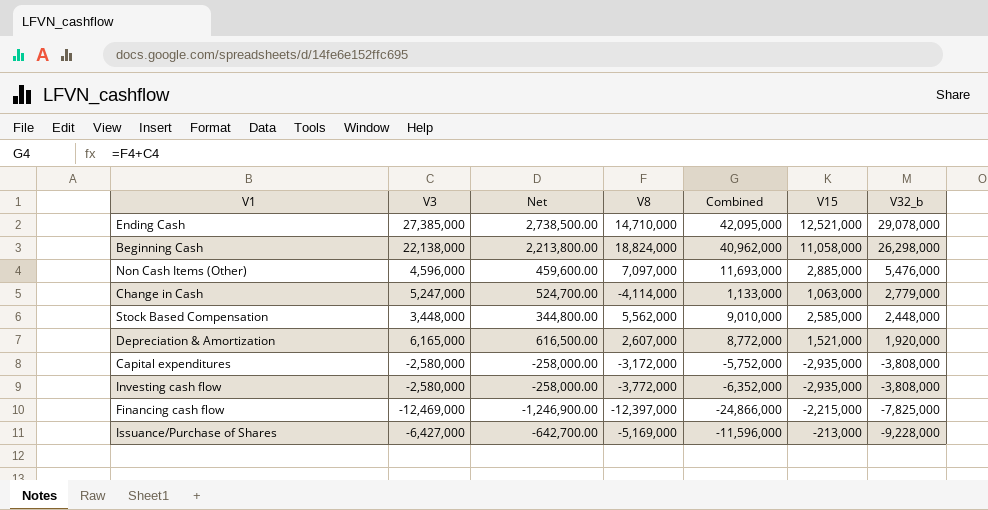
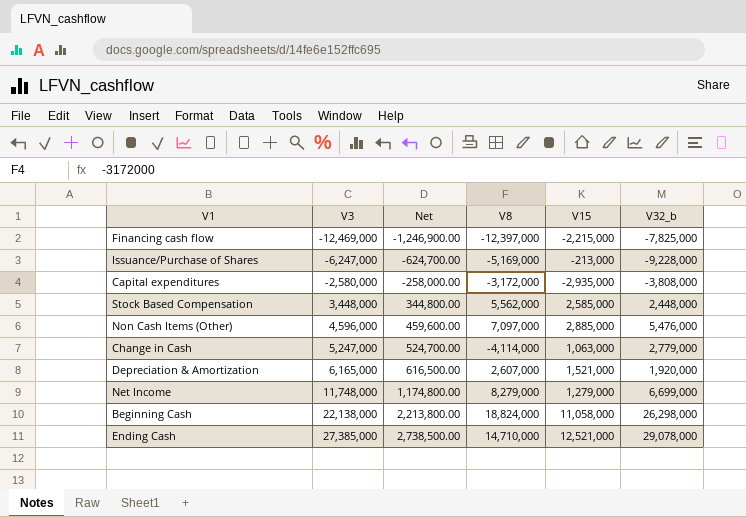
row order: V32_b descending -> V3 ascending
column Combined | formula: [V3] + [V8] -> none
row Investing cash flow: -2,580,000 | -258,000.00 | -3,772,000 | -6,352,000 | -2,935,000 | -3,808,000 -> none
Issuance/Purchase of Shares | V3: -6,427,000 -> -6,247,000
Issuance/Purchase of Shares | Net: -642,700.00 -> -624,700.00
row Net Income: none -> 11,748,000 | 1,174,800.00 | 8,279,000 | 1,279,000 | 6,699,000

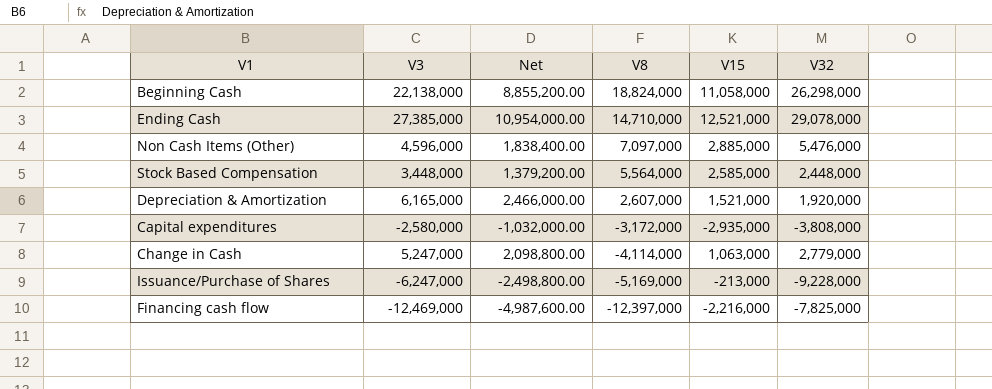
row order: V3 ascending -> V8 descending
column Net | formula: [V3] * 0.1 -> [V3] * 0.4
column name: V32_b -> V32
row Net Income: 11,748,000 | 1,174,800.00 | 8,279,000 | 1,279,000 | 6,699,000 -> none
Stock Based Compensation | V8: 5,562,000 -> 5,564,000
Financing cash flow | V15: -2,215,000 -> -2,216,000

